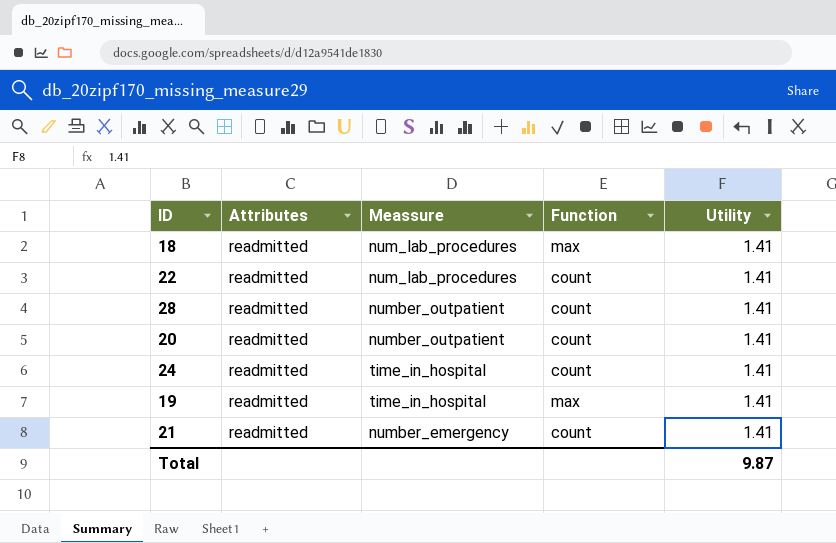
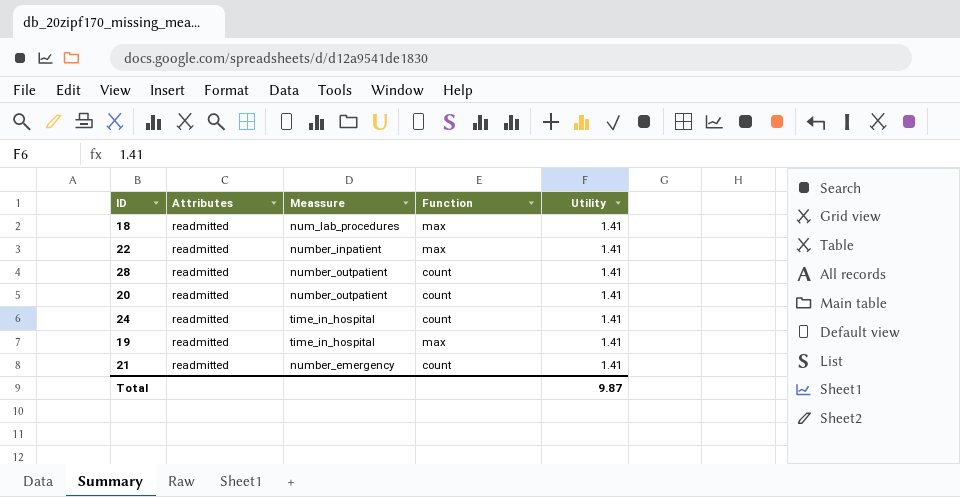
22 | Meassure: num_lab_procedures -> number_inpatient
22 | Function: count -> max

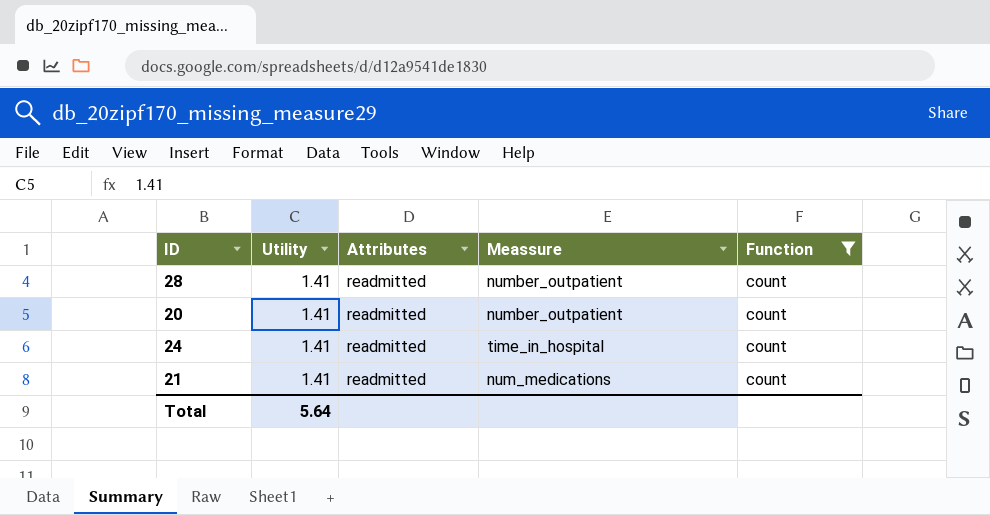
filter: none -> Function = count
column Utility | position: 5 -> 2
21 | Meassure: number_emergency -> num_medications
Total | Utility: 9.87 -> 5.64

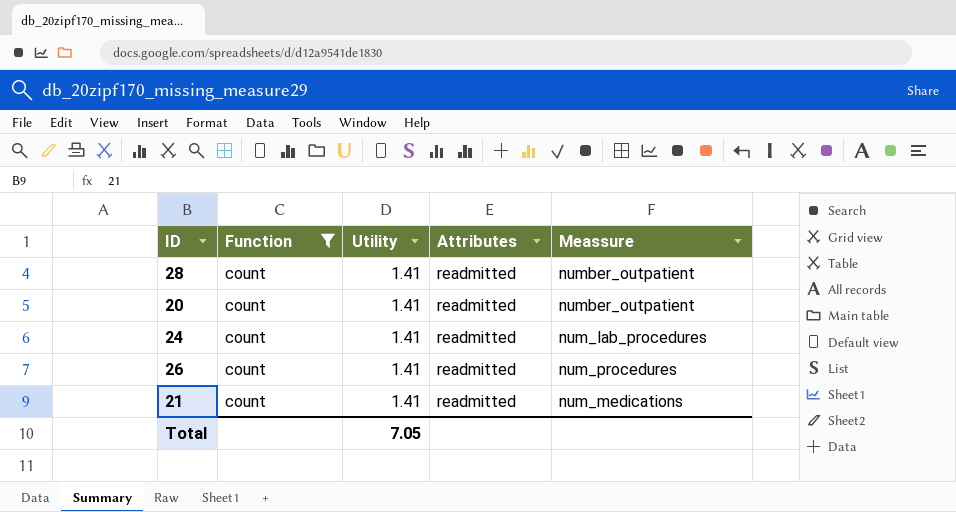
column Function | position: 5 -> 2
24 | Meassure: time_in_hospital -> num_lab_procedures
row 26: none -> count | 1.41 | readmitted | num_procedures
Total | Utility: 5.64 -> 7.05

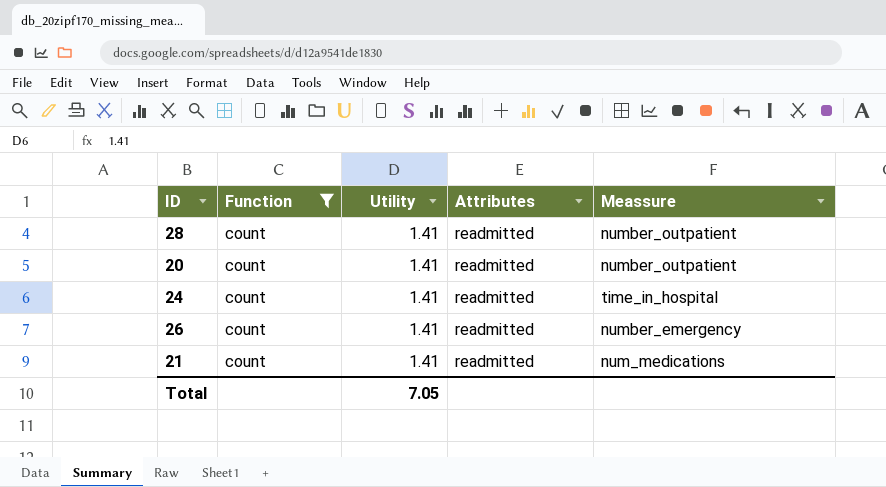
24 | Meassure: num_lab_procedures -> time_in_hospital
26 | Meassure: num_procedures -> number_emergency

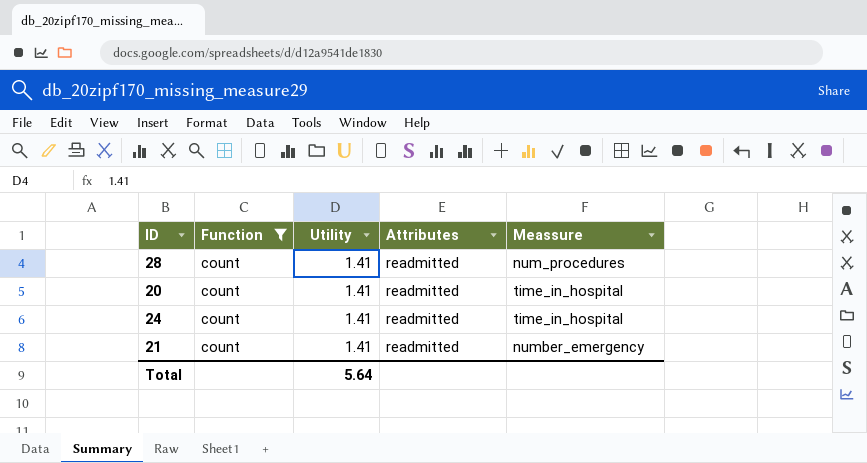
row 26: count | 1.41 | readmitted | number_emergency -> none
28 | Meassure: number_outpatient -> num_procedures
20 | Meassure: number_outpatient -> time_in_hospital
21 | Meassure: num_medications -> number_emergency
Total | Utility: 7.05 -> 5.64

